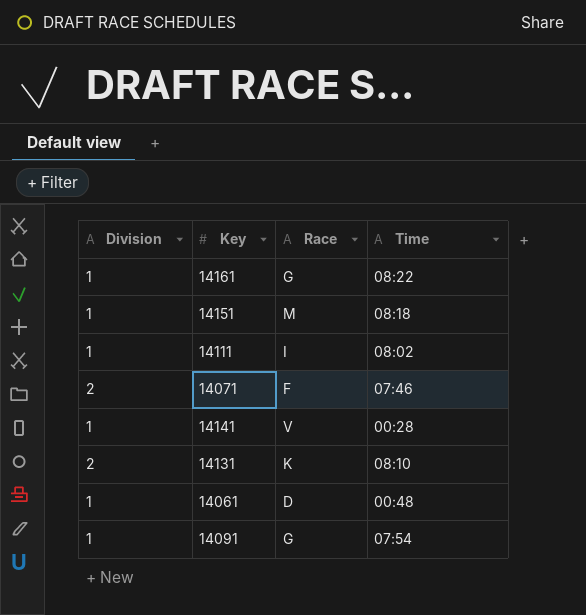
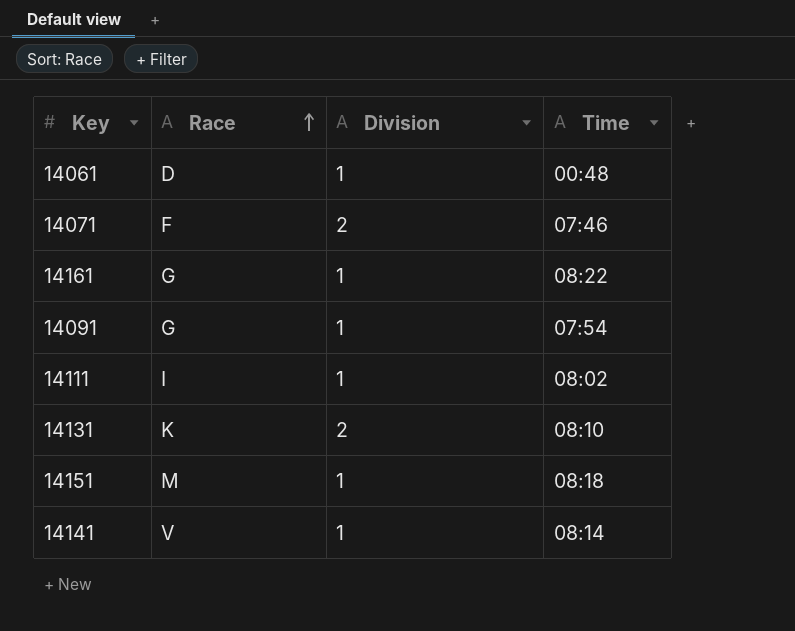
row order: none -> Race ascending
column Division | position: 1 -> 3
14141 | Time: 00:28 -> 08:14

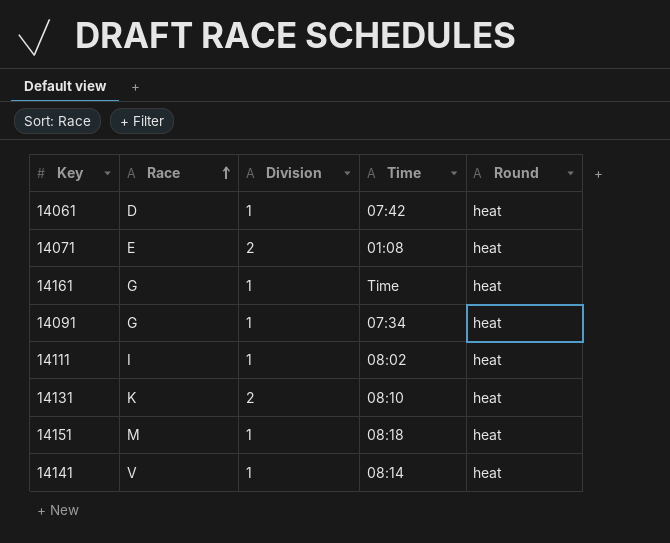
column Round | position: none -> 5
14061 | Time: 00:48 -> 07:42
14071 | Race: F -> E
14071 | Time: 07:46 -> 01:08
14161 | Time: 08:22 -> Time
14091 | Time: 07:54 -> 07:34

